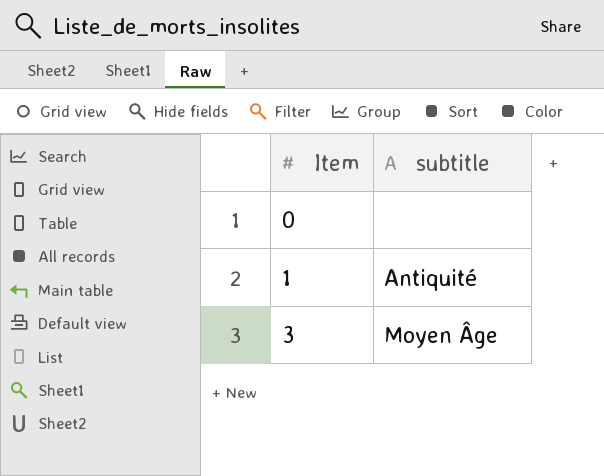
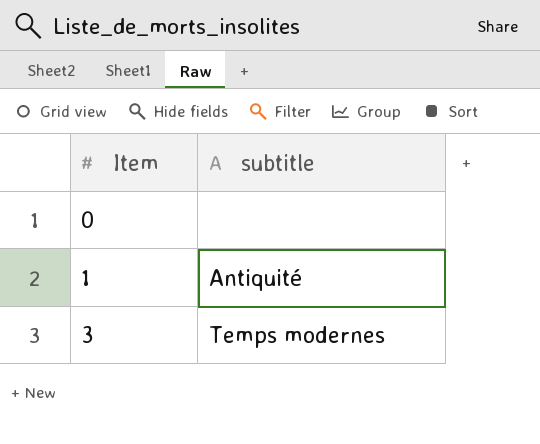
3 | subtitle: Moyen Âge -> Temps modernes

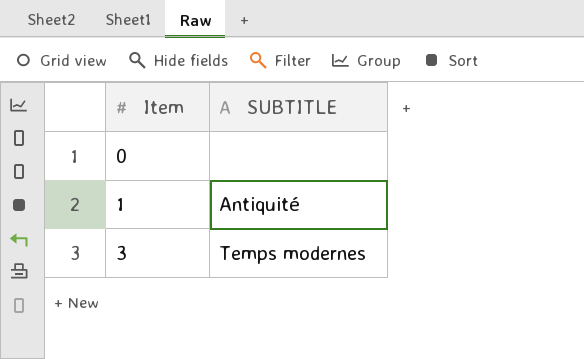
column name: subtitle -> SUBTITLE

